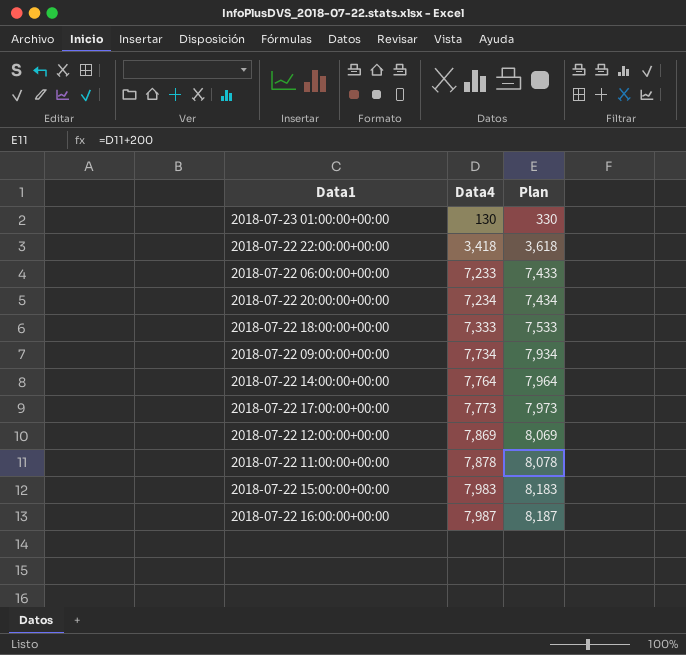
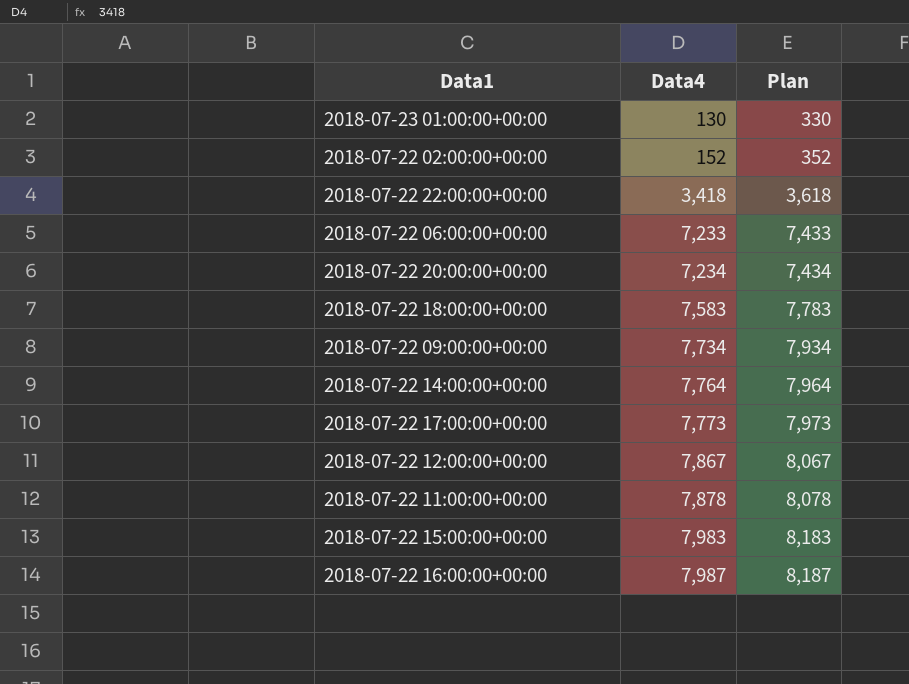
row 2018-07-22 02:00:00+00:00: none -> 152 | 352
2018-07-22 18:00:00+00:00 | Data4: 7,333 -> 7,583
2018-07-22 18:00:00+00:00 | Plan: 7,533 -> 7,783
2018-07-22 12:00:00+00:00 | Data4: 7,869 -> 7,867
2018-07-22 12:00:00+00:00 | Plan: 8,069 -> 8,067

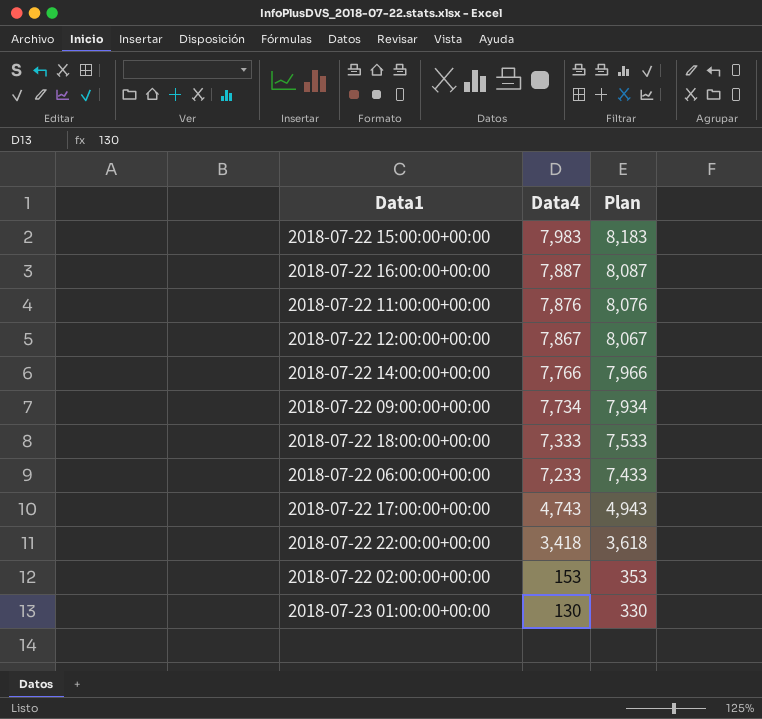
row order: Data4 ascending -> Data4 descending
row 2018-07-22 20:00:00+00:00: 7,234 | 7,434 -> none
2018-07-22 16:00:00+00:00 | Data4: 7,987 -> 7,887
2018-07-22 16:00:00+00:00 | Plan: 8,187 -> 8,087
2018-07-22 11:00:00+00:00 | Data4: 7,878 -> 7,876
2018-07-22 11:00:00+00:00 | Plan: 8,078 -> 8,076
2018-07-22 14:00:00+00:00 | Data4: 7,764 -> 7,766
2018-07-22 14:00:00+00:00 | Plan: 7,964 -> 7,966
2018-07-22 18:00:00+00:00 | Data4: 7,583 -> 7,333
2018-07-22 18:00:00+00:00 | Plan: 7,783 -> 7,533
2018-07-22 17:00:00+00:00 | Data4: 7,773 -> 4,743
2018-07-22 17:00:00+00:00 | Plan: 7,973 -> 4,943
2018-07-22 02:00:00+00:00 | Data4: 152 -> 153
2018-07-22 02:00:00+00:00 | Plan: 352 -> 353

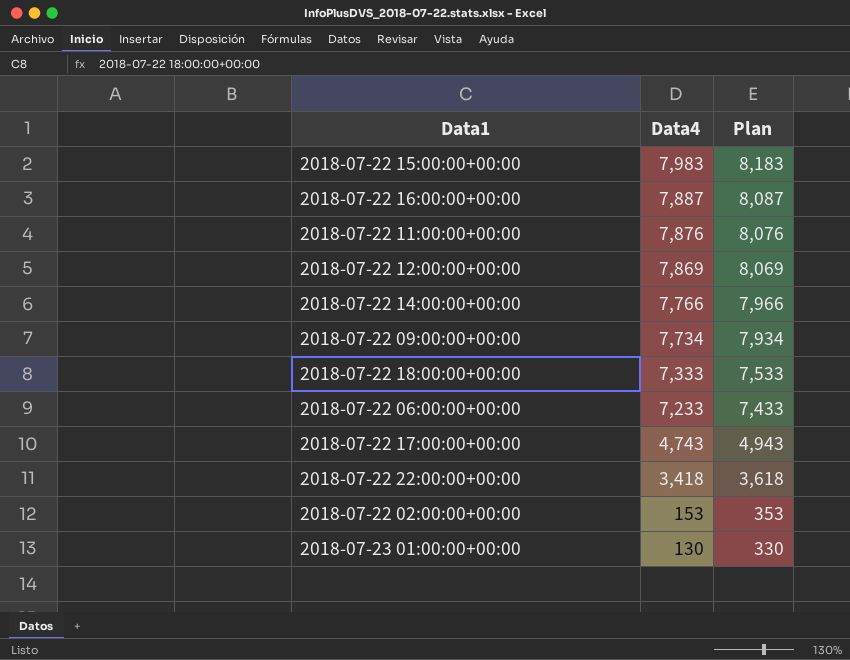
2018-07-22 12:00:00+00:00 | Data4: 7,867 -> 7,869
2018-07-22 12:00:00+00:00 | Plan: 8,067 -> 8,069

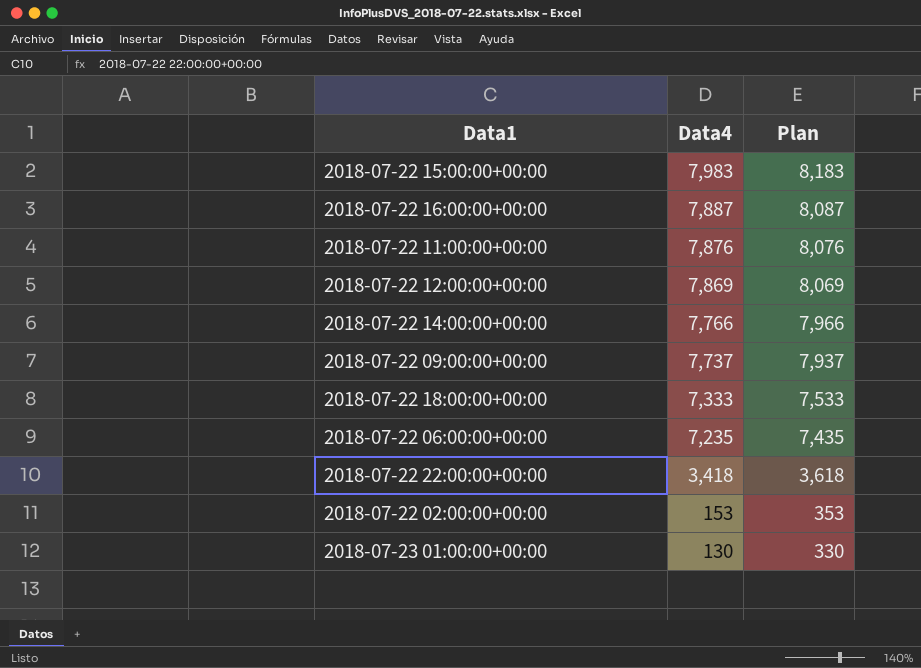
row 2018-07-22 17:00:00+00:00: 4,743 | 4,943 -> none
2018-07-22 09:00:00+00:00 | Data4: 7,734 -> 7,737
2018-07-22 09:00:00+00:00 | Plan: 7,934 -> 7,937
2018-07-22 06:00:00+00:00 | Data4: 7,233 -> 7,235
2018-07-22 06:00:00+00:00 | Plan: 7,433 -> 7,435

